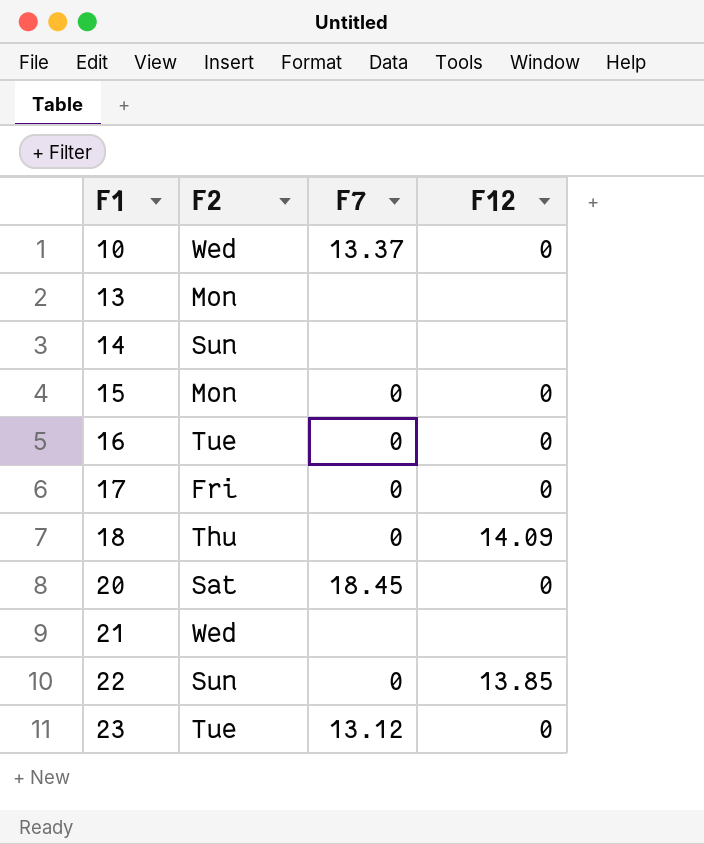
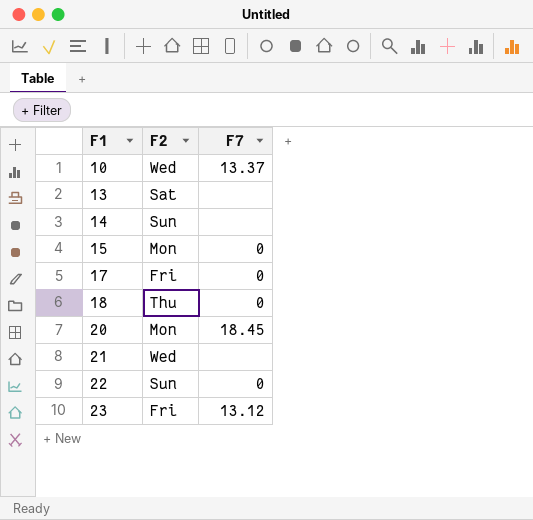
column F12 | position: 4 -> none
row 16: Tue | 0 | 0 -> none
13 | F2: Mon -> Sat
20 | F2: Sat -> Mon
23 | F2: Tue -> Fri

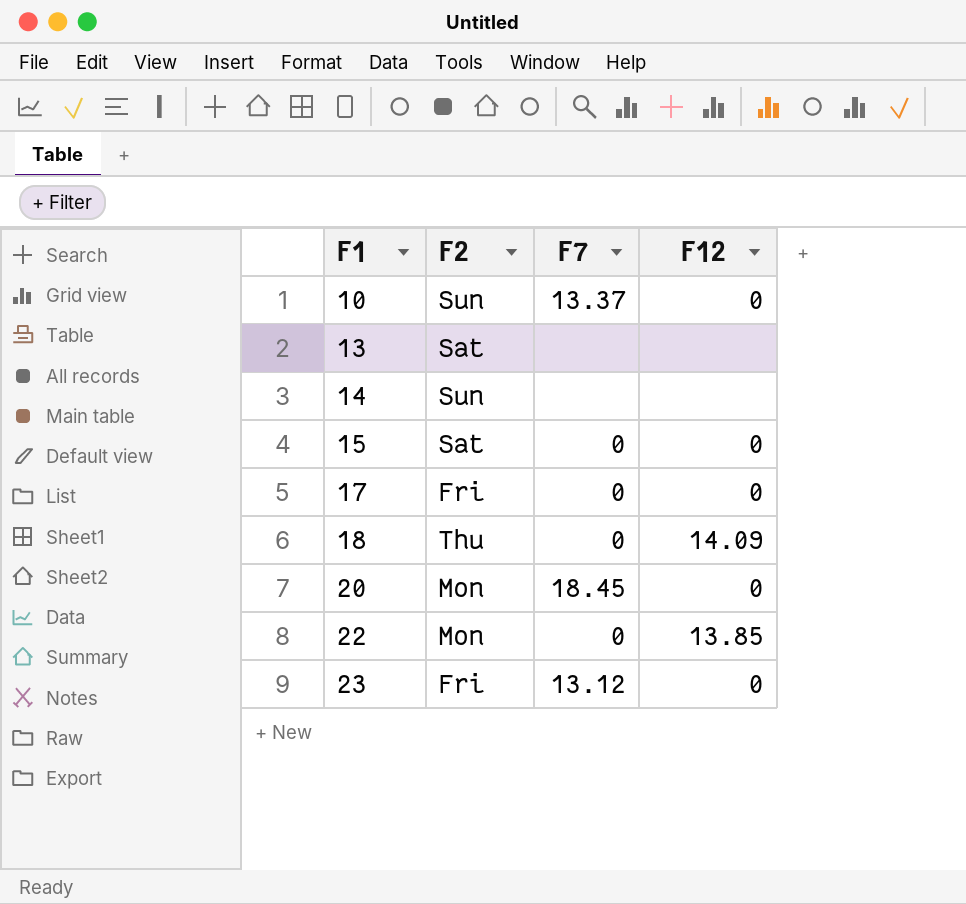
column F12 | position: none -> 4
row 21: Wed | none -> none
10 | F2: Wed -> Sun
15 | F2: Mon -> Sat
22 | F2: Sun -> Mon

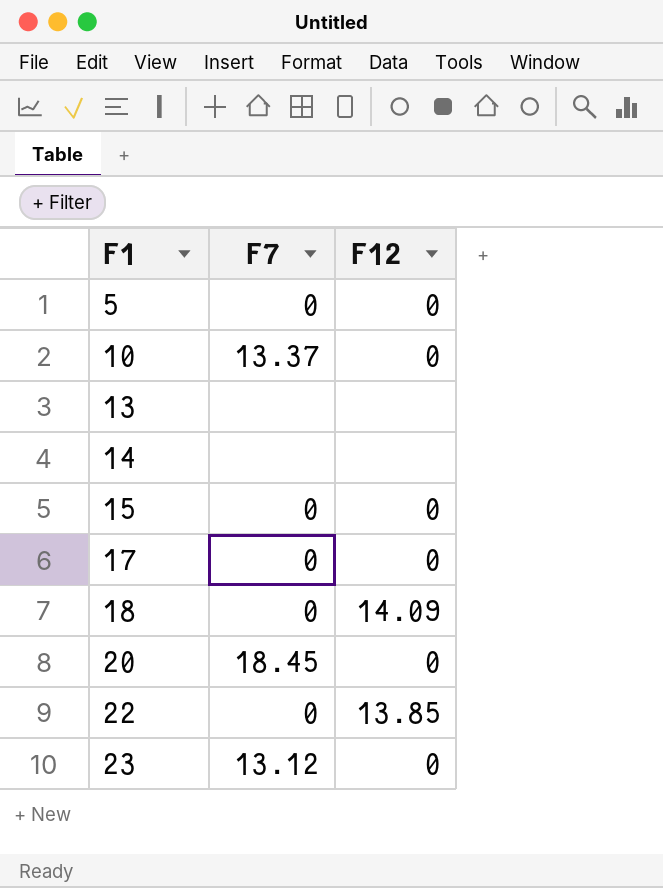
column F2 | position: 2 -> none
row 5: none -> 0 | 0

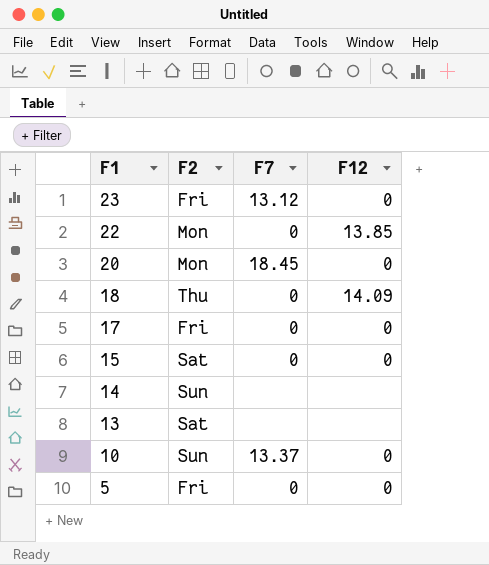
row order: F1 ascending -> F1 descending
column F2 | position: none -> 2

